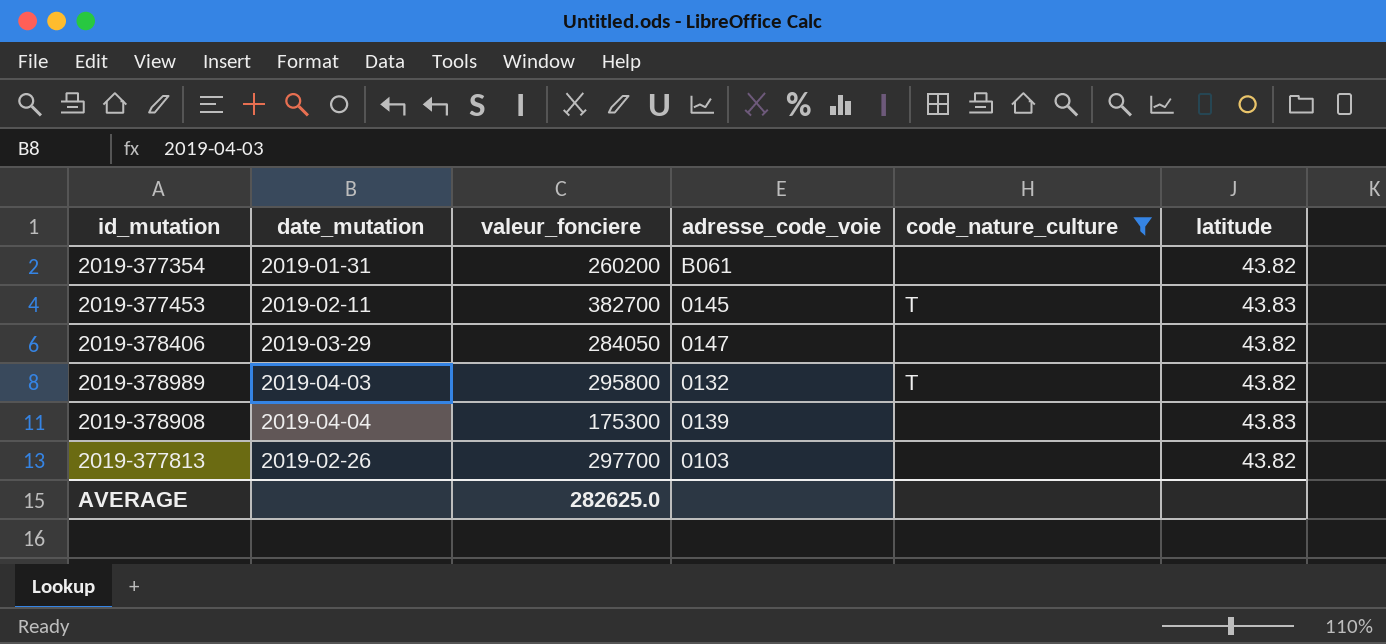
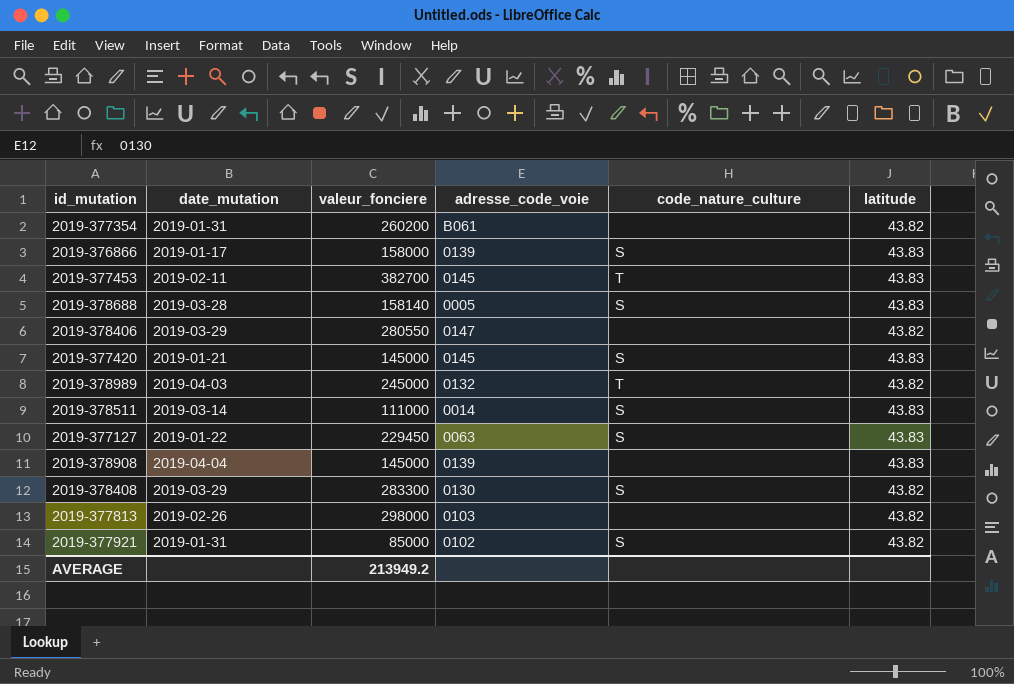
filter: code_nature_culture != S -> none
2019-378406 | valeur_fonciere: 284050 -> 280550
2019-378989 | valeur_fonciere: 295800 -> 245000
2019-378908 | valeur_fonciere: 175300 -> 145000
2019-377813 | valeur_fonciere: 297700 -> 298000
AVERAGE | valeur_fonciere: 282625.0 -> 213949.2

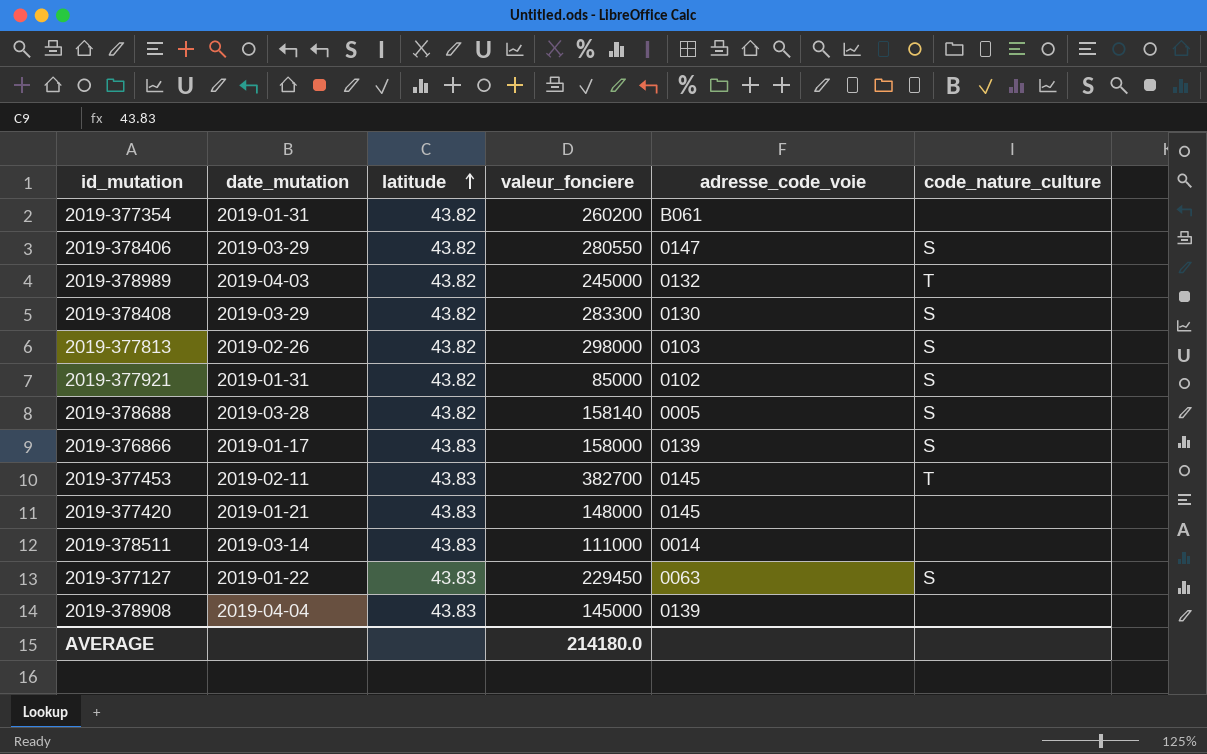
row order: none -> latitude ascending
column latitude | position: 6 -> 3
2019-378406 | code_nature_culture: none -> S
2019-377813 | code_nature_culture: none -> S
2019-378688 | latitude: 43.83 -> 43.82
2019-377420 | valeur_fonciere: 145000 -> 148000
2019-377420 | code_nature_culture: S -> none
2019-378511 | code_nature_culture: S -> none
AVERAGE | valeur_fonciere: 213949.2 -> 214180.0

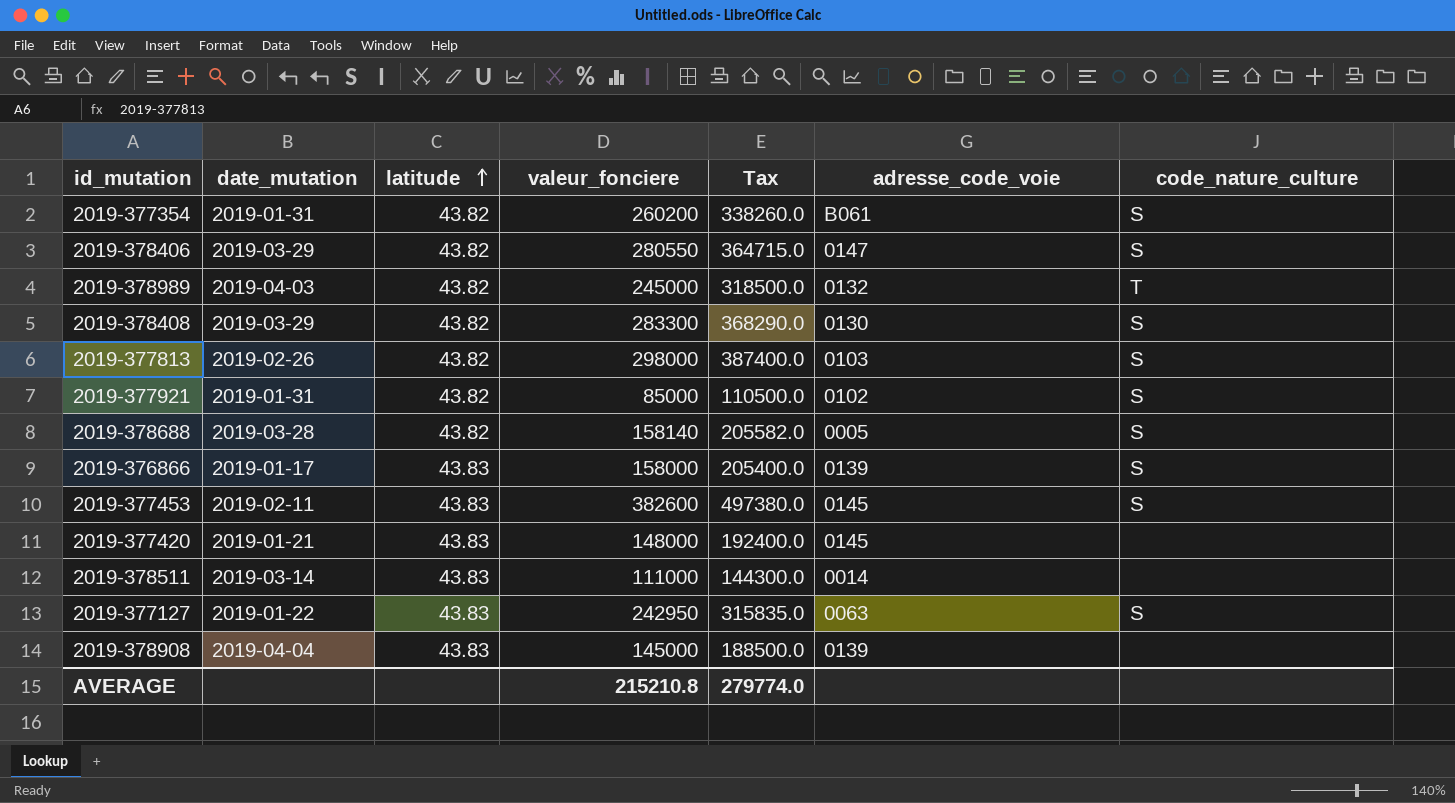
column Tax | formula: none -> [valeur_fonciere] * 1.3
2019-377354 | code_nature_culture: none -> S
2019-377453 | valeur_fonciere: 382700 -> 382600
2019-377453 | code_nature_culture: T -> S
2019-377127 | valeur_fonciere: 229450 -> 242950
AVERAGE | valeur_fonciere: 214180.0 -> 215210.8

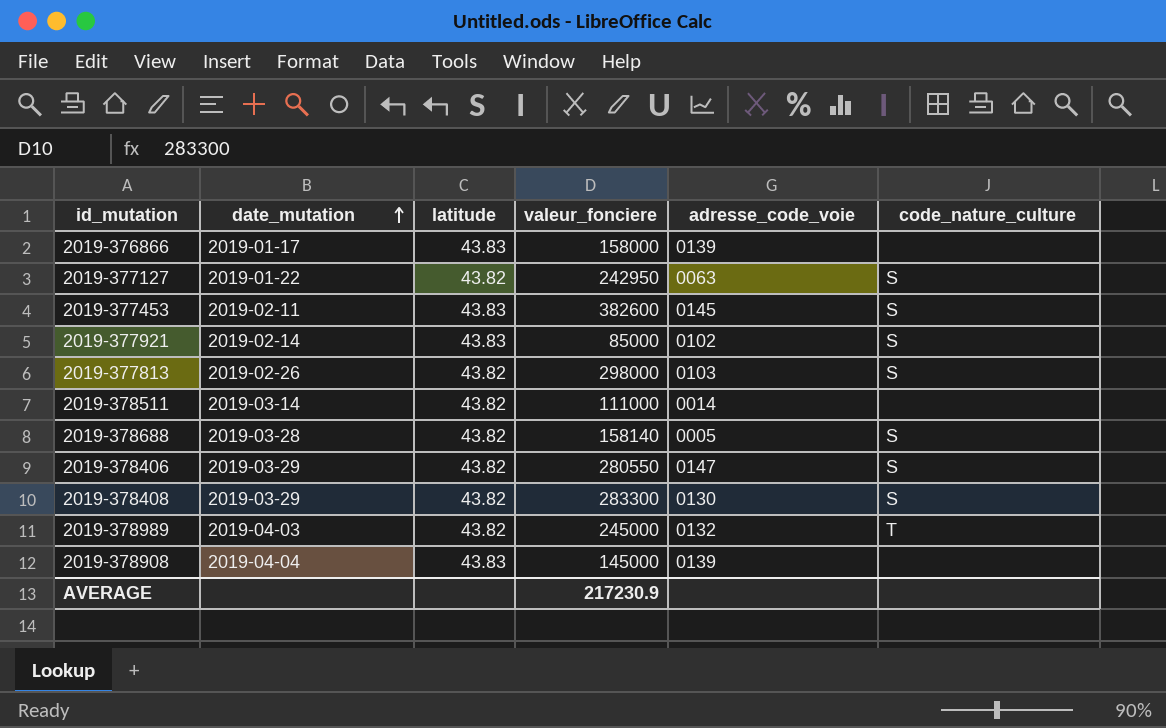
row order: latitude ascending -> date_mutation ascending
column Tax | formula: [valeur_fonciere] * 1.3 -> none
row 2019-377354: 2019-01-31 | 43.82 | 260200 | 338260.0 | B061 | S -> none
row 2019-377420: 2019-01-21 | 43.83 | 148000 | 192400.0 | 0145 | none -> none
2019-376866 | code_nature_culture: S -> none
2019-377127 | latitude: 43.83 -> 43.82
2019-377921 | date_mutation: 2019-01-31 -> 2019-02-14
2019-377921 | latitude: 43.82 -> 43.83
2019-378511 | latitude: 43.83 -> 43.82
AVERAGE | valeur_fonciere: 215210.8 -> 217230.9

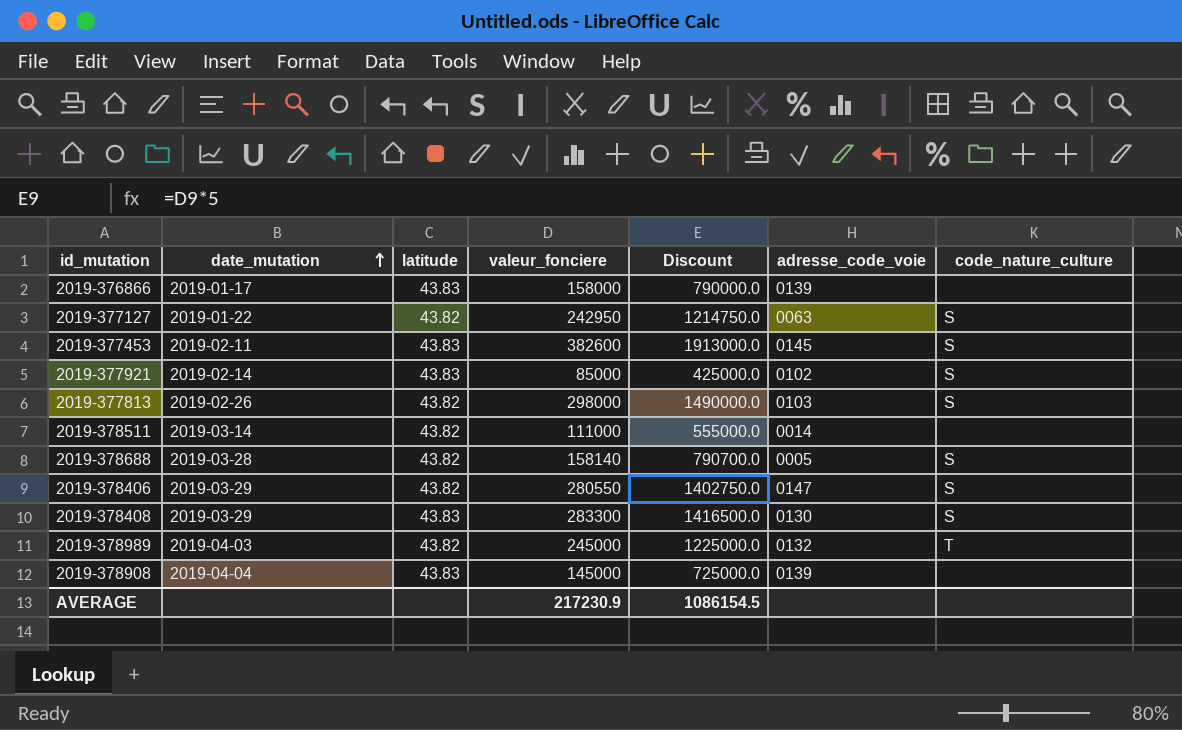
column Discount | formula: none -> [valeur_fonciere] * 5
2019-378408 | latitude: 43.82 -> 43.83

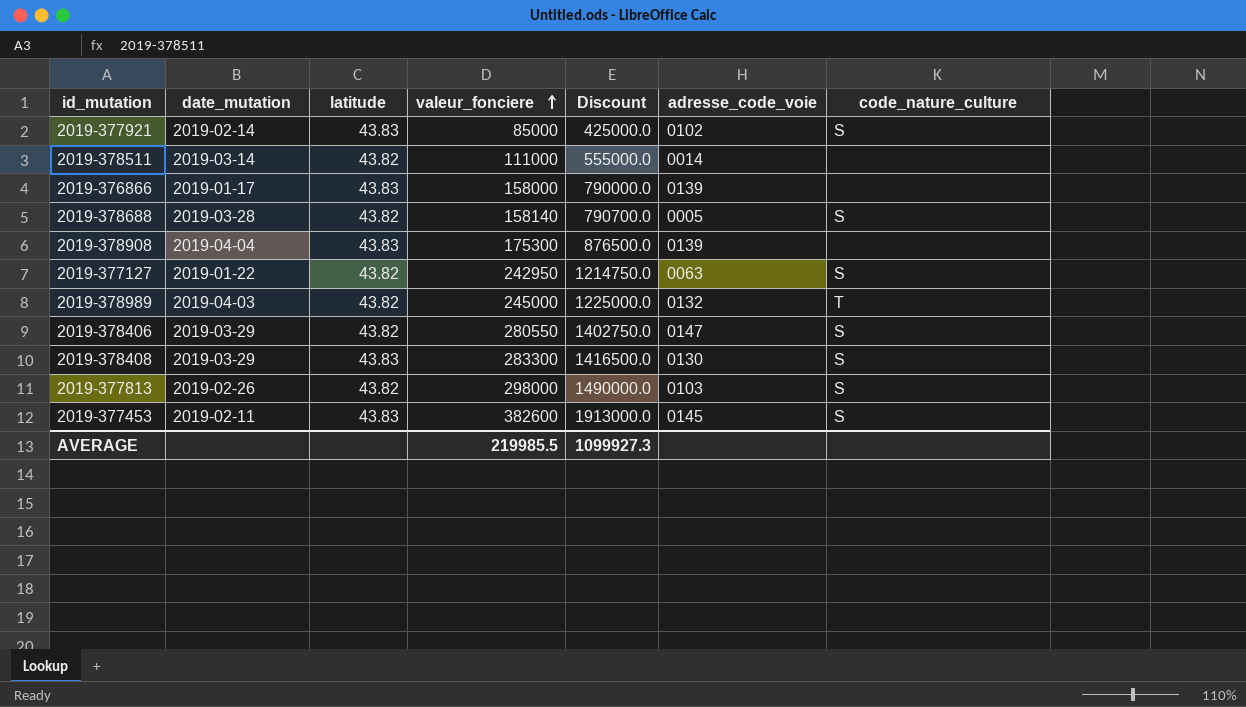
row order: date_mutation ascending -> valeur_fonciere ascending
2019-378908 | valeur_fonciere: 145000 -> 175300
2019-378908 | Discount: 725000.0 -> 876500.0
AVERAGE | valeur_fonciere: 217230.9 -> 219985.5
AVERAGE | Discount: 1086154.5 -> 1099927.3

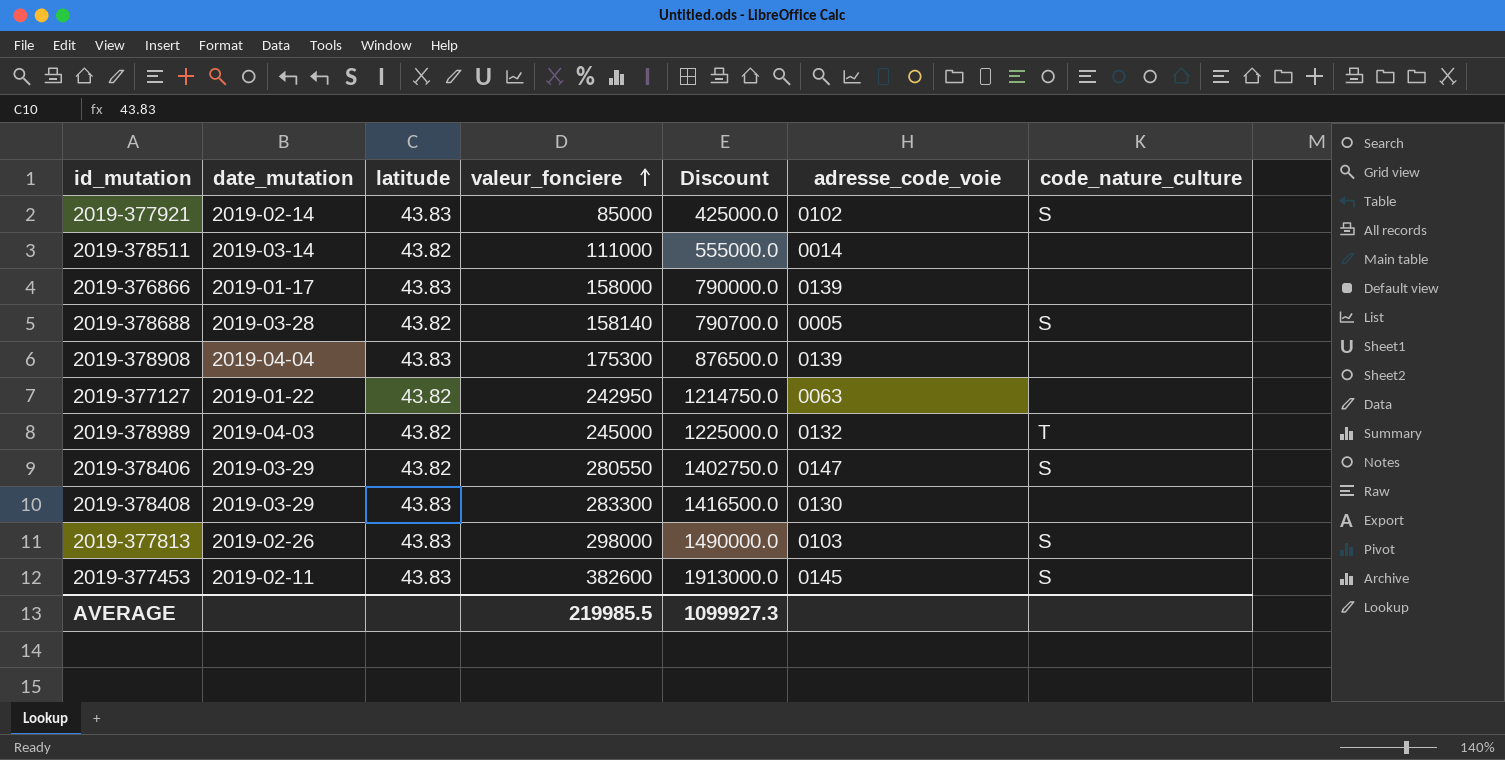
2019-377127 | code_nature_culture: S -> none
2019-378408 | code_nature_culture: S -> none
2019-377813 | latitude: 43.82 -> 43.83

